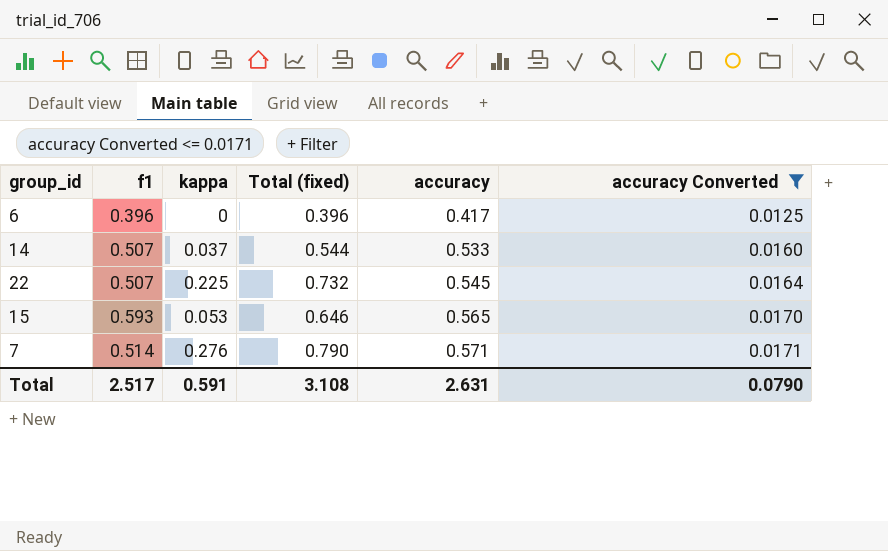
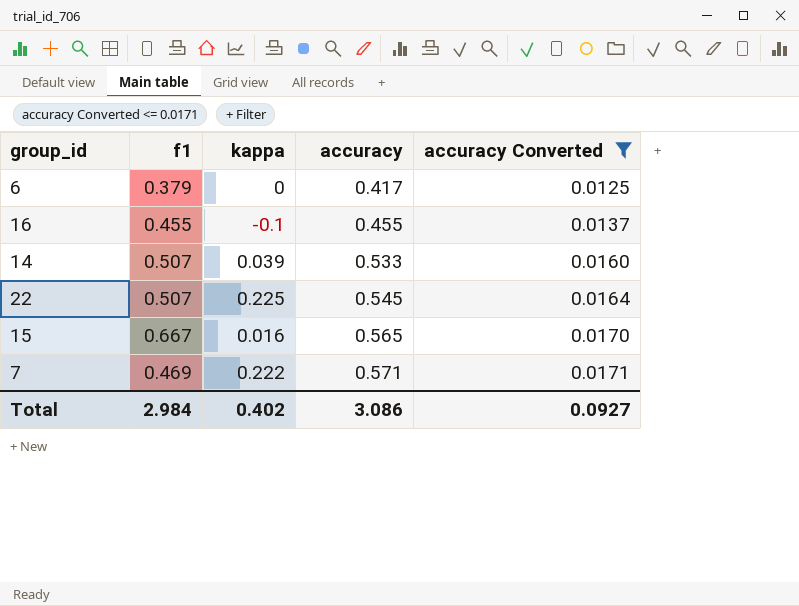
column Total (fixed) | formula: [f1] + [kappa] -> none
6 | f1: 0.396 -> 0.379
row 16: none -> 0.455 | -0.1 | 0.455 | 0.0137
14 | kappa: 0.037 -> 0.039
15 | f1: 0.593 -> 0.667
15 | kappa: 0.053 -> 0.016
7 | f1: 0.514 -> 0.469
7 | kappa: 0.276 -> 0.222
Total | f1: 2.517 -> 2.984
Total | kappa: 0.591 -> 0.402
Total | accuracy: 2.631 -> 3.086
Total | accuracy Converted: 0.0790 -> 0.0927

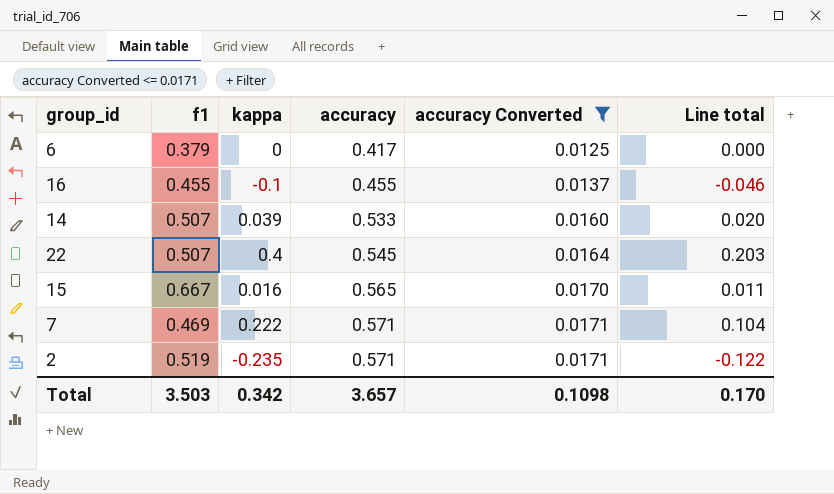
column Line total | formula: none -> [f1] * [kappa]
22 | kappa: 0.225 -> 0.4
row 2: none -> 0.519 | -0.235 | 0.571 | 0.0171 | -0.122
Total | f1: 2.984 -> 3.503
Total | kappa: 0.402 -> 0.342
Total | accuracy: 3.086 -> 3.657
Total | accuracy Converted: 0.0927 -> 0.1098

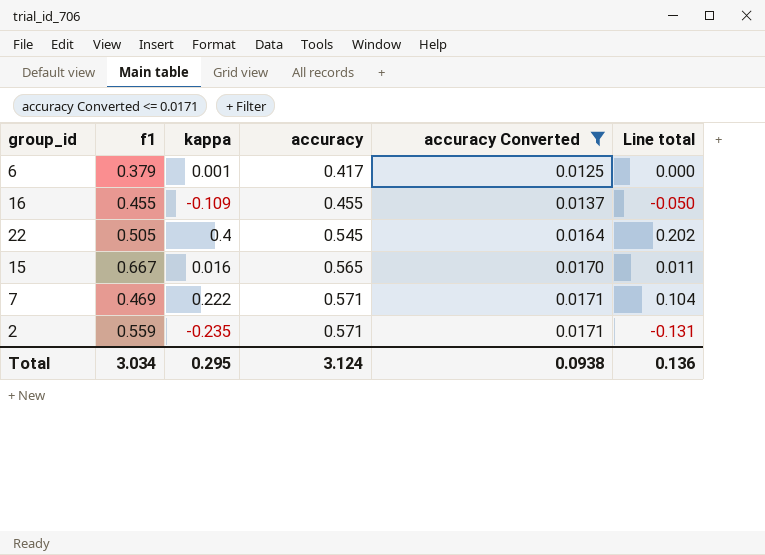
row 14: 0.507 | 0.039 | 0.533 | 0.0160 | 0.020 -> none
6 | kappa: 0 -> 0.001
16 | kappa: -0.1 -> -0.109
16 | Line total: -0.046 -> -0.050
22 | f1: 0.507 -> 0.505
22 | Line total: 0.203 -> 0.202
2 | f1: 0.519 -> 0.559
2 | Line total: -0.122 -> -0.131
Total | f1: 3.503 -> 3.034
Total | kappa: 0.342 -> 0.295
Total | accuracy: 3.657 -> 3.124
Total | accuracy Converted: 0.1098 -> 0.0938
Total | Line total: 0.170 -> 0.136

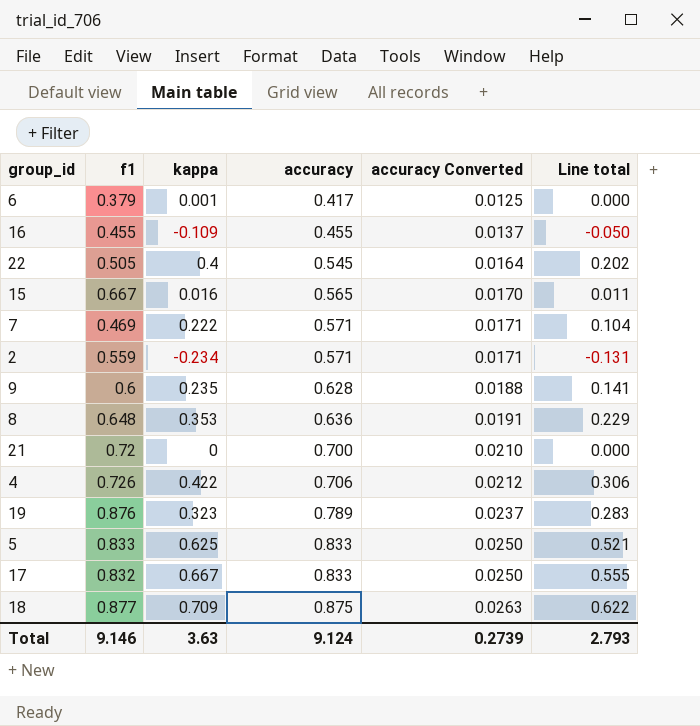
filter: accuracy Converted <= 0.0171 -> none
2 | kappa: -0.235 -> -0.234
Total | f1: 3.034 -> 9.146
Total | kappa: 0.295 -> 3.63
Total | accuracy: 3.124 -> 9.124
Total | accuracy Converted: 0.0938 -> 0.2739
Total | Line total: 0.136 -> 2.793

